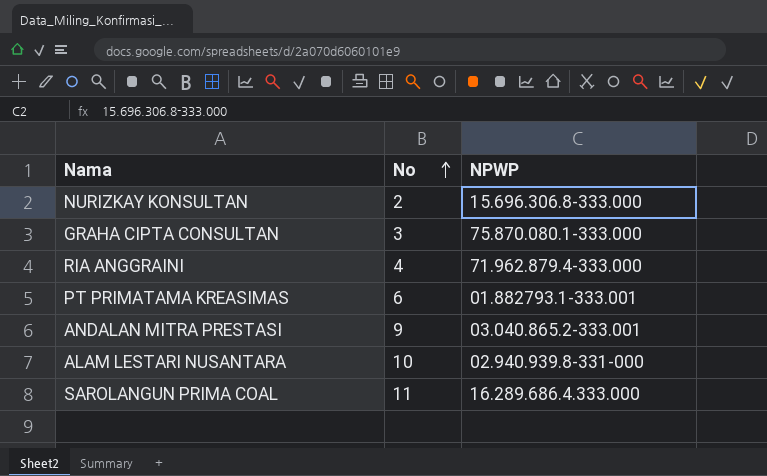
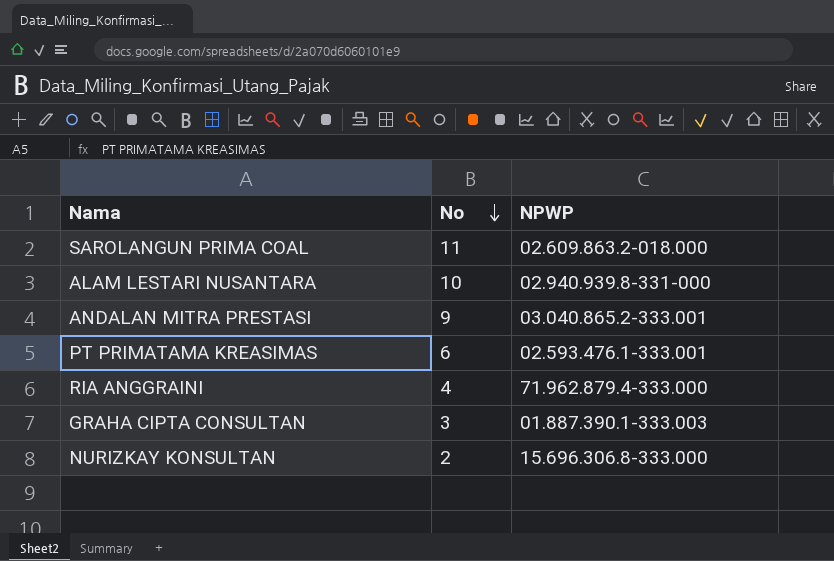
row order: No ascending -> No descending
SAROLANGUN PRIMA COAL | NPWP: 16.289.686.4.333.000 -> 02.609.863.2-018.000
PT PRIMATAMA KREASIMAS | NPWP: 01.882793.1-333.001 -> 02.593.476.1-333.001
GRAHA CIPTA CONSULTAN | NPWP: 75.870.080.1-333.000 -> 01.887.390.1-333.003

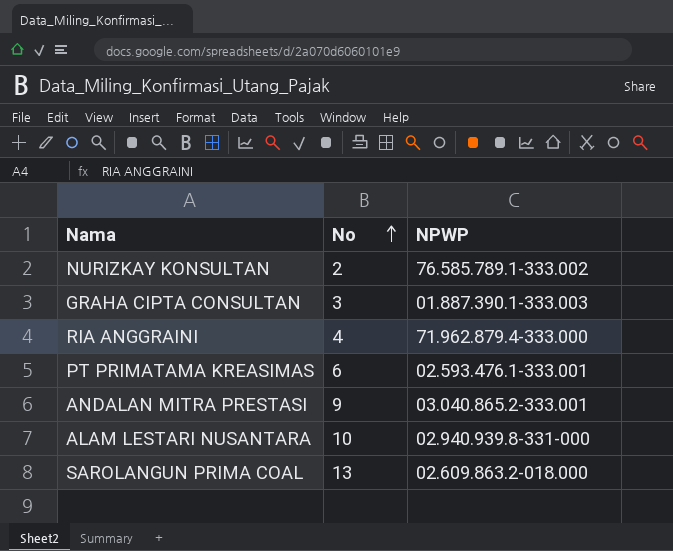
row order: No descending -> No ascending
NURIZKAY KONSULTAN | NPWP: 15.696.306.8-333.000 -> 76.585.789.1-333.002
SAROLANGUN PRIMA COAL | No: 11 -> 13

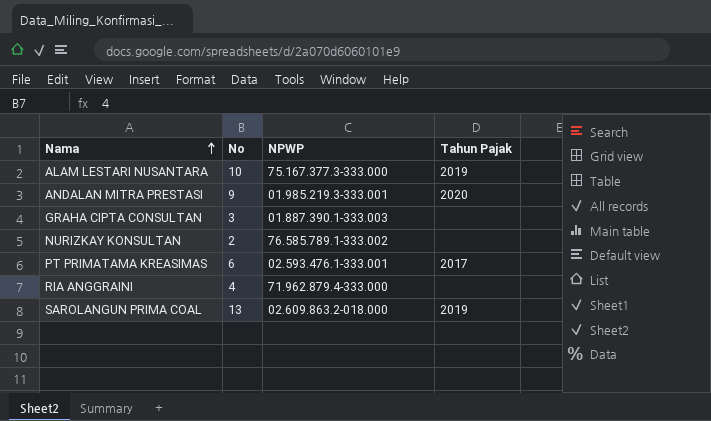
row order: No ascending -> Nama ascending
column Tahun Pajak | position: none -> 4
ALAM LESTARI NUSANTARA | NPWP: 02.940.939.8-331-000 -> 75.167.377.3-333.000
ANDALAN MITRA PRESTASI | NPWP: 03.040.865.2-333.001 -> 01.985.219.3-333.001

